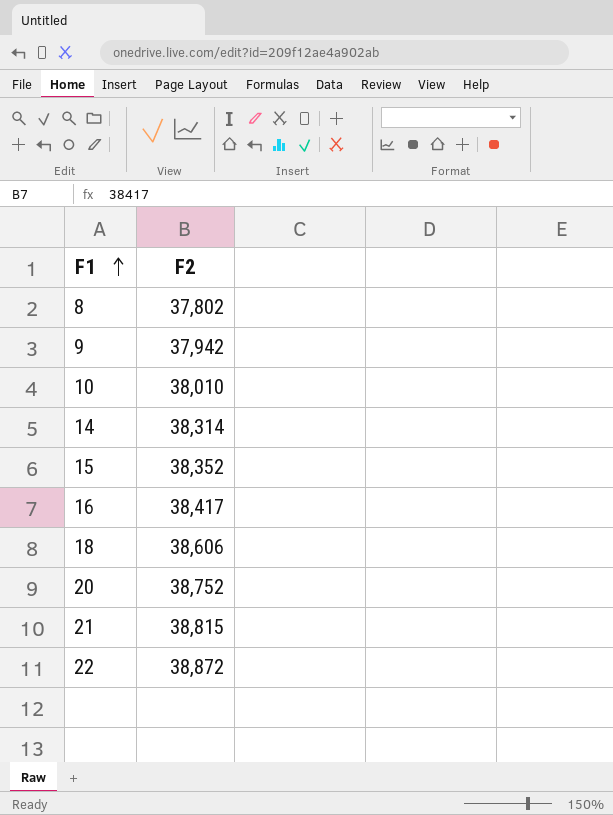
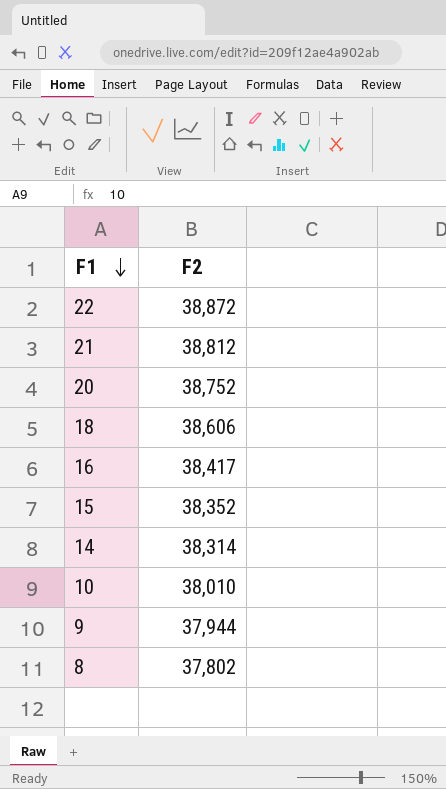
row order: F1 ascending -> F1 descending
21 | F2: 38,815 -> 38,812
9 | F2: 37,942 -> 37,944

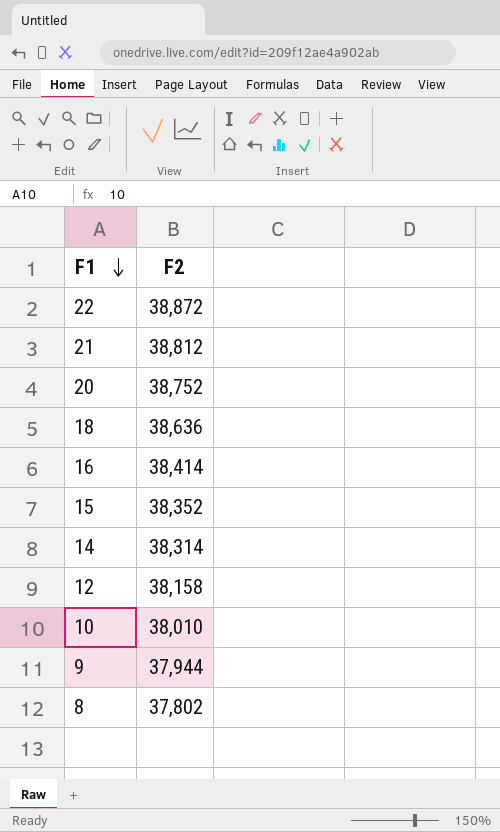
18 | F2: 38,606 -> 38,636
16 | F2: 38,417 -> 38,414
row 12: none -> 38,158

